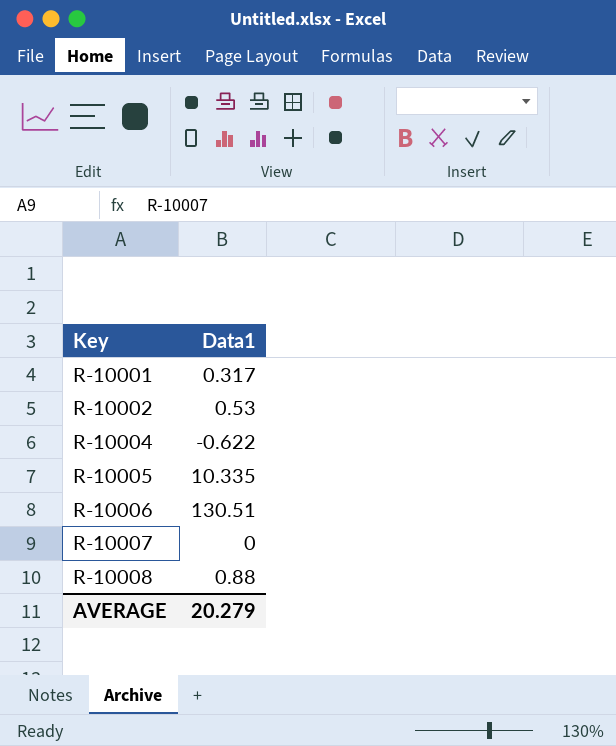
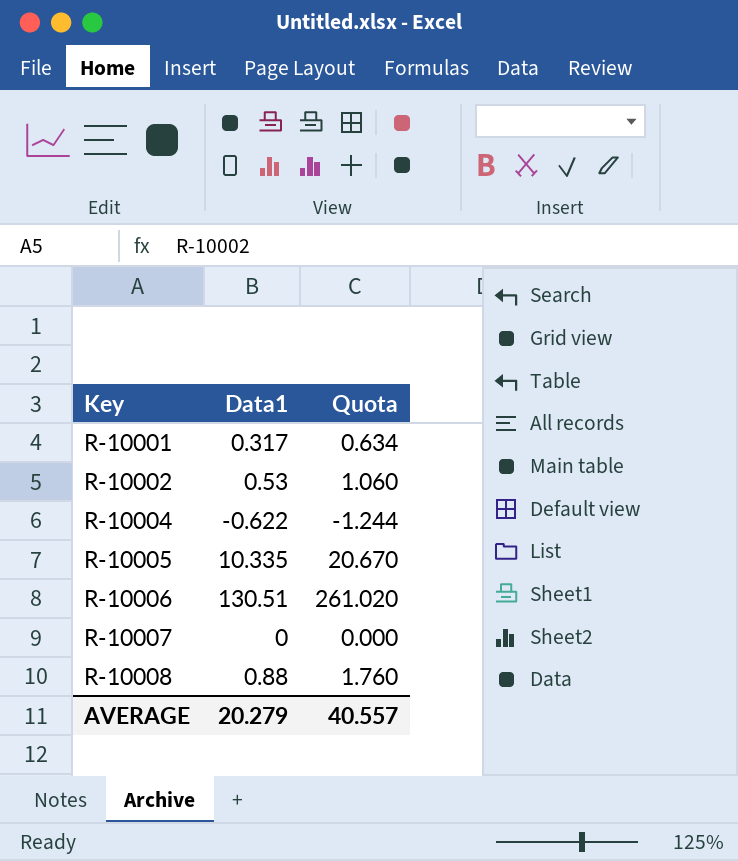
column Quota | formula: none -> [Data1] * 2

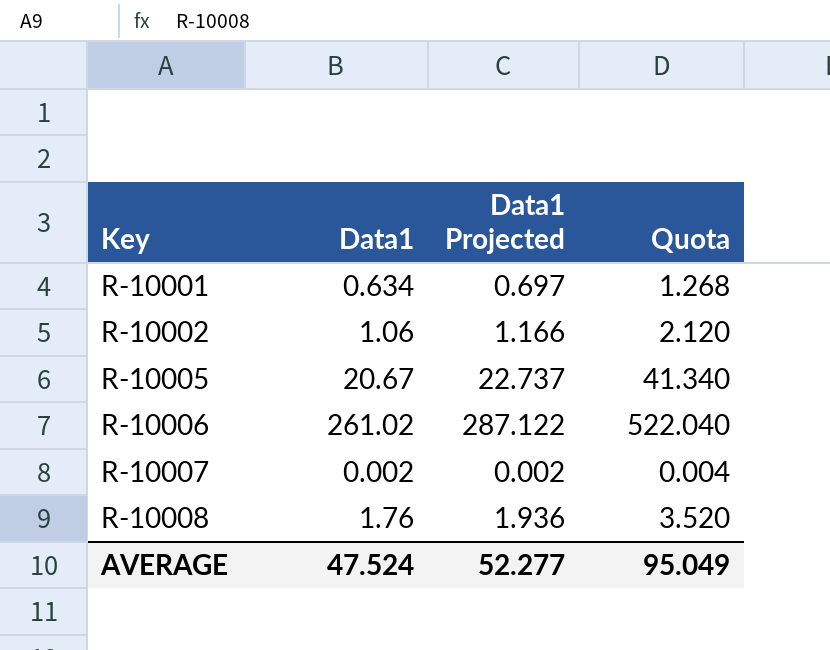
column Data1 Projected | formula: none -> [Data1] * 1.1
row R-10004: -0.622 | -1.244 -> none
R-10001 | Data1: 0.317 -> 0.634
R-10001 | Quota: 0.634 -> 1.268
R-10002 | Data1: 0.53 -> 1.06
R-10002 | Quota: 1.060 -> 2.120
R-10005 | Data1: 10.335 -> 20.67
R-10005 | Quota: 20.670 -> 41.340
R-10006 | Data1: 130.51 -> 261.02
R-10006 | Quota: 261.020 -> 522.040
R-10007 | Data1: 0 -> 0.002
R-10007 | Quota: 0.000 -> 0.004
R-10008 | Data1: 0.88 -> 1.76
R-10008 | Quota: 1.760 -> 3.520
AVERAGE | Data1: 20.279 -> 47.524
AVERAGE | Quota: 40.557 -> 95.049

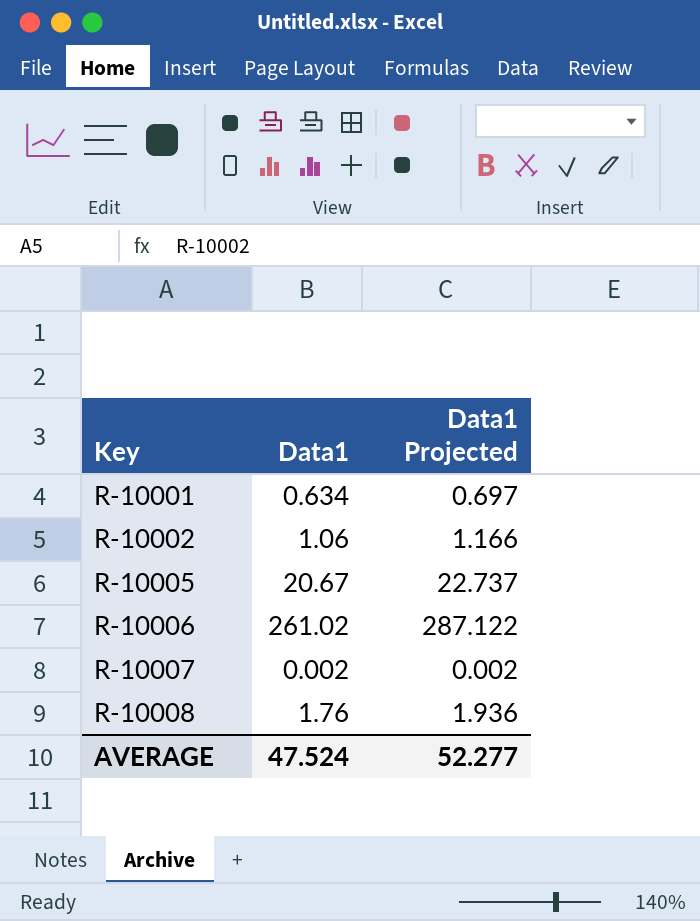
column Quota | formula: [Data1] * 2 -> none

